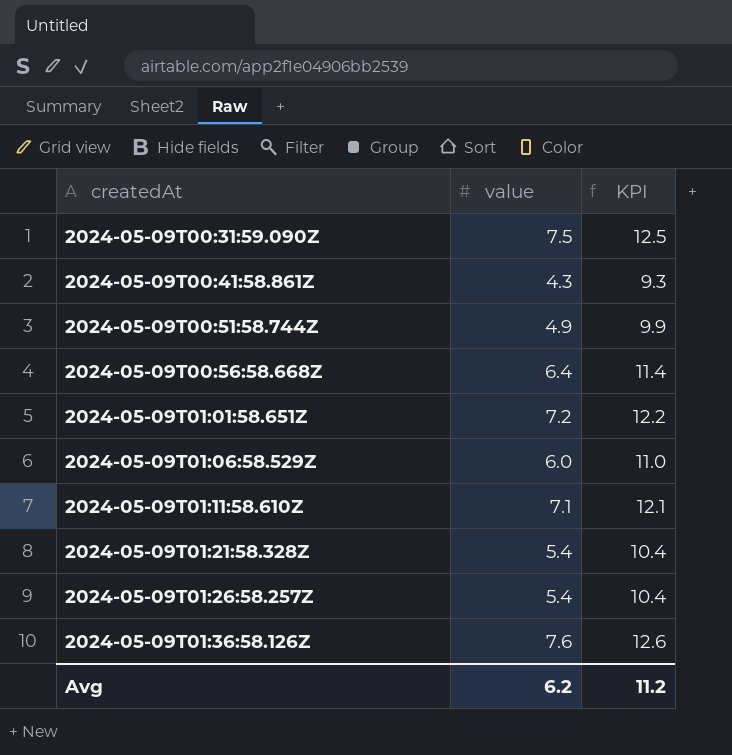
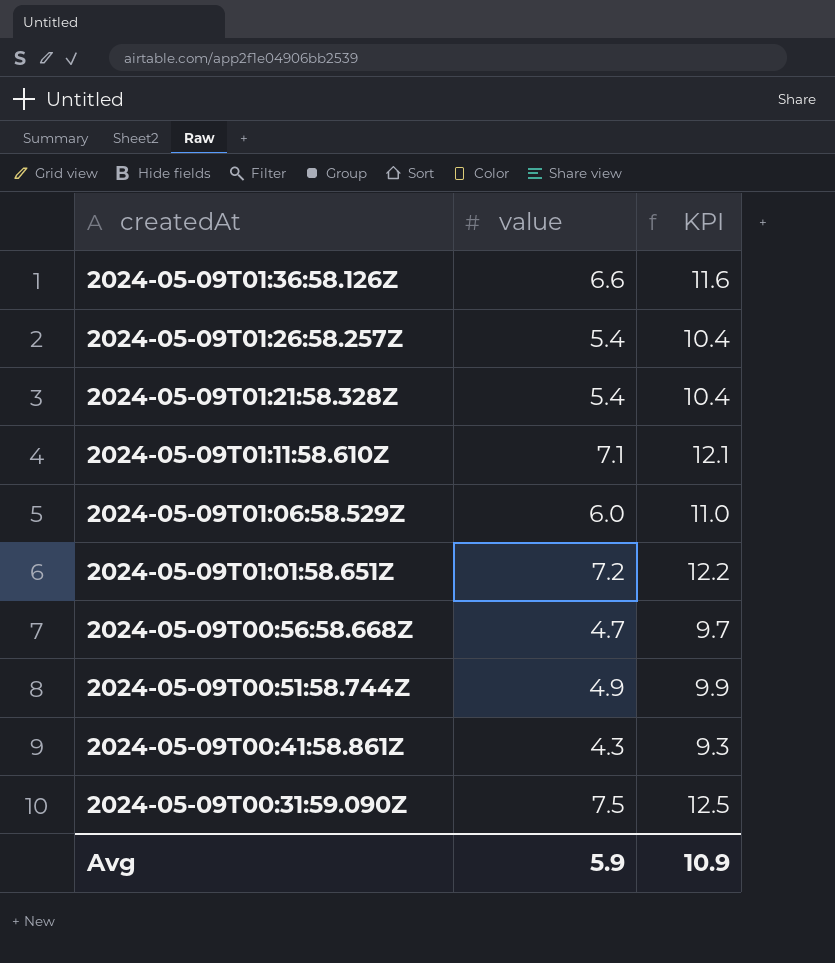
row order: createdAt ascending -> createdAt descending
2024-05-09T01:36:58.126Z | value: 7.6 -> 6.6
2024-05-09T01:36:58.126Z | KPI: 12.6 -> 11.6
2024-05-09T00:56:58.668Z | value: 6.4 -> 4.7
2024-05-09T00:56:58.668Z | KPI: 11.4 -> 9.7
Avg | value: 6.2 -> 5.9
Avg | KPI: 11.2 -> 10.9

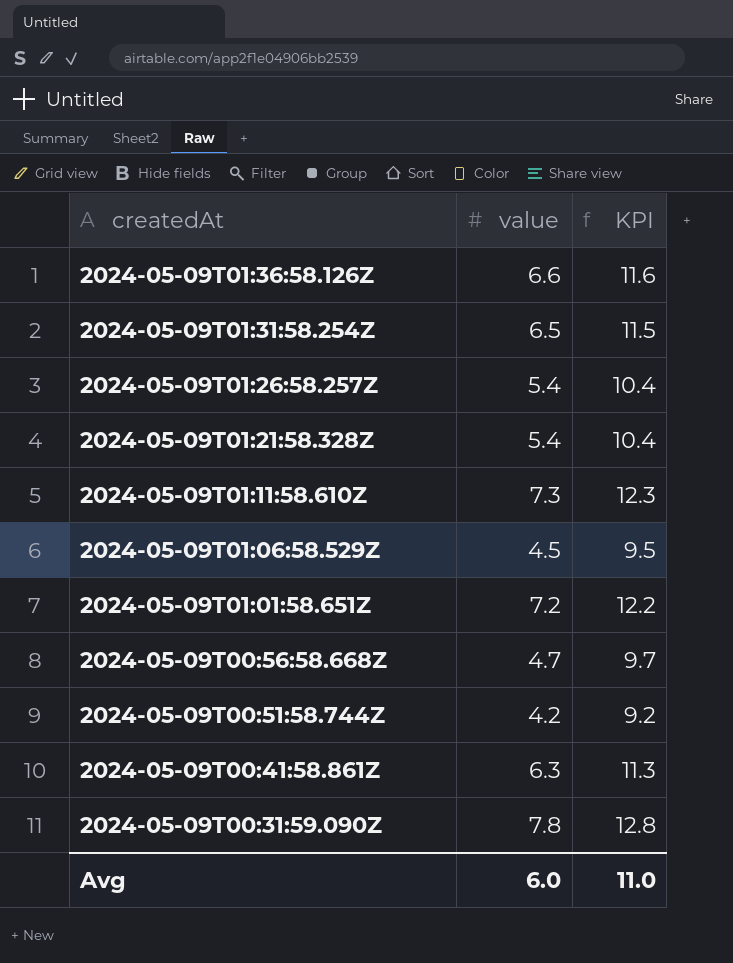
row 2024-05-09T01:31:58.254Z: none -> 6.5 | 11.5
2024-05-09T01:11:58.610Z | value: 7.1 -> 7.3
2024-05-09T01:11:58.610Z | KPI: 12.1 -> 12.3
2024-05-09T01:06:58.529Z | value: 6.0 -> 4.5
2024-05-09T01:06:58.529Z | KPI: 11.0 -> 9.5
2024-05-09T00:51:58.744Z | value: 4.9 -> 4.2
2024-05-09T00:51:58.744Z | KPI: 9.9 -> 9.2
2024-05-09T00:41:58.861Z | value: 4.3 -> 6.3
2024-05-09T00:41:58.861Z | KPI: 9.3 -> 11.3
2024-05-09T00:31:59.090Z | value: 7.5 -> 7.8
2024-05-09T00:31:59.090Z | KPI: 12.5 -> 12.8
Avg | value: 5.9 -> 6.0
Avg | KPI: 10.9 -> 11.0

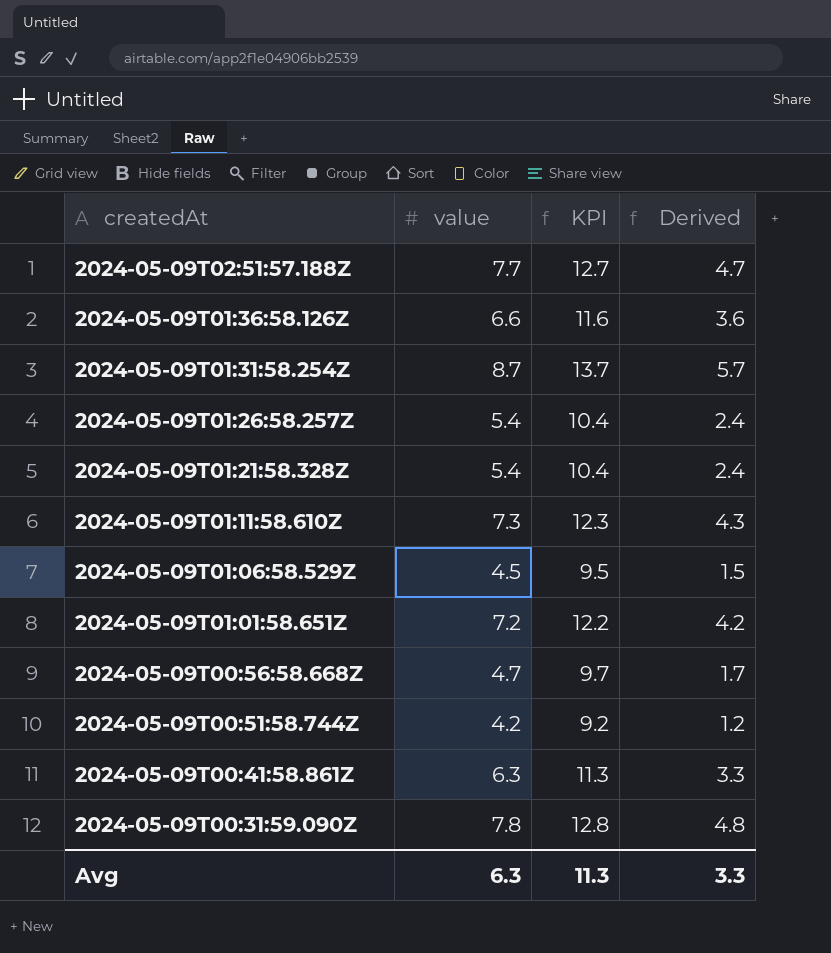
column Derived | formula: none -> [value] - 3
row 2024-05-09T02:51:57.188Z: none -> 7.7 | 12.7 | 4.7
2024-05-09T01:31:58.254Z | value: 6.5 -> 8.7
2024-05-09T01:31:58.254Z | KPI: 11.5 -> 13.7
Avg | value: 6.0 -> 6.3
Avg | KPI: 11.0 -> 11.3

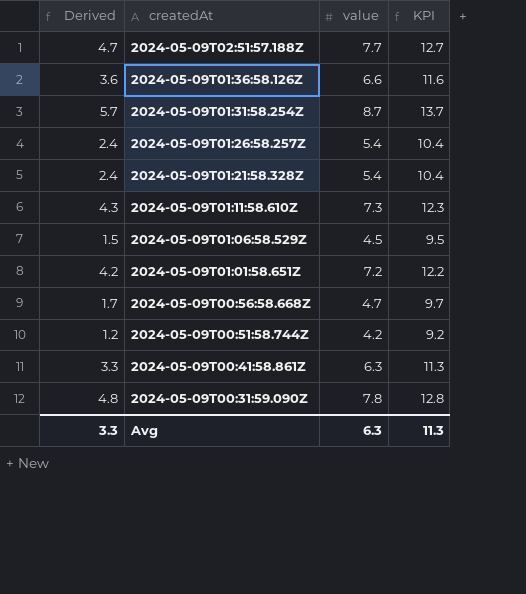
column Derived | position: 4 -> 1

